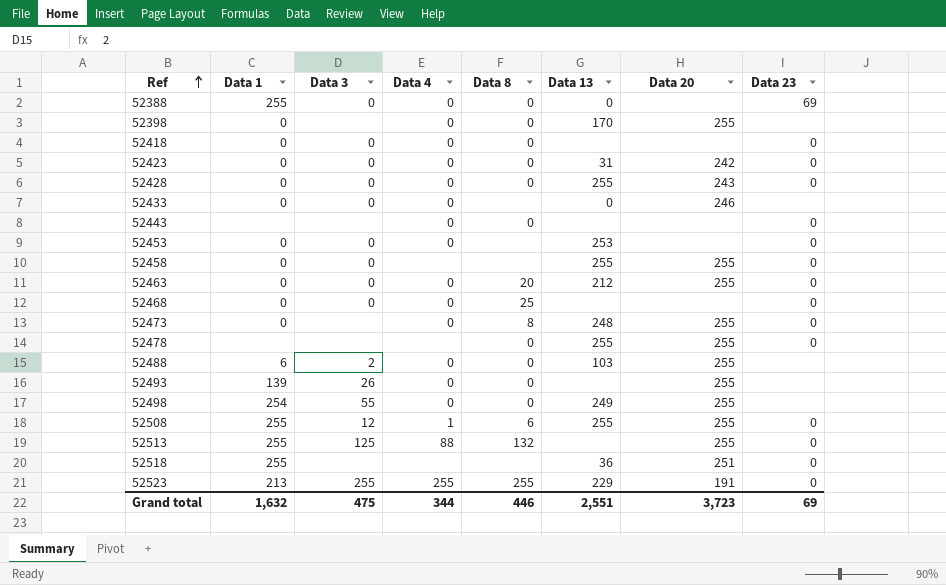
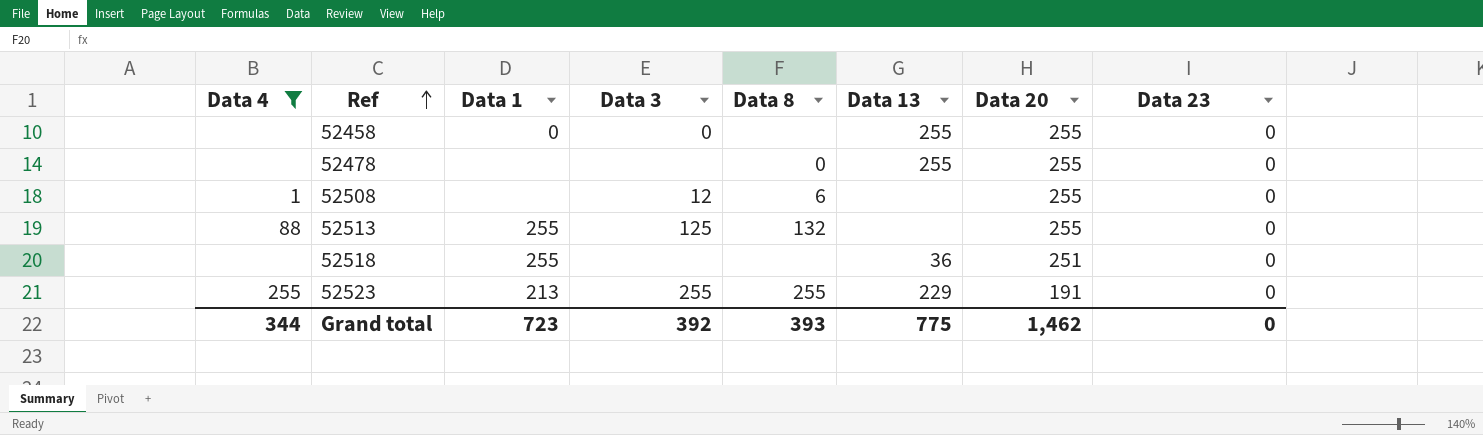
filter: none -> Data 4 != 0
column Data 4 | position: 4 -> 1
52508 | Data 1: 255 -> none
52508 | Data 13: 255 -> none
Grand total | Data 1: 1,632 -> 723
Grand total | Data 3: 475 -> 392
Grand total | Data 8: 446 -> 393
Grand total | Data 13: 2,551 -> 775
Grand total | Data 20: 3,723 -> 1,462
Grand total | Data 23: 69 -> 0

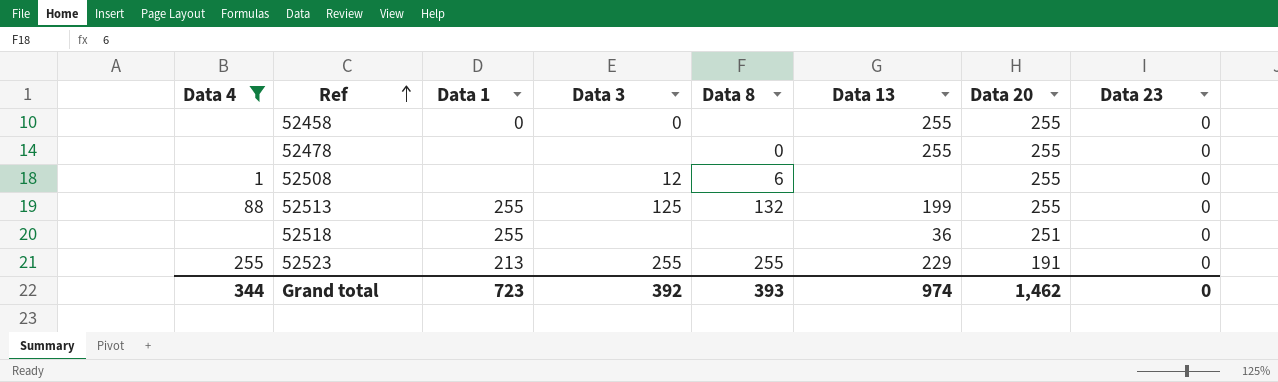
52513 | Data 13: none -> 199
Grand total | Data 13: 775 -> 974

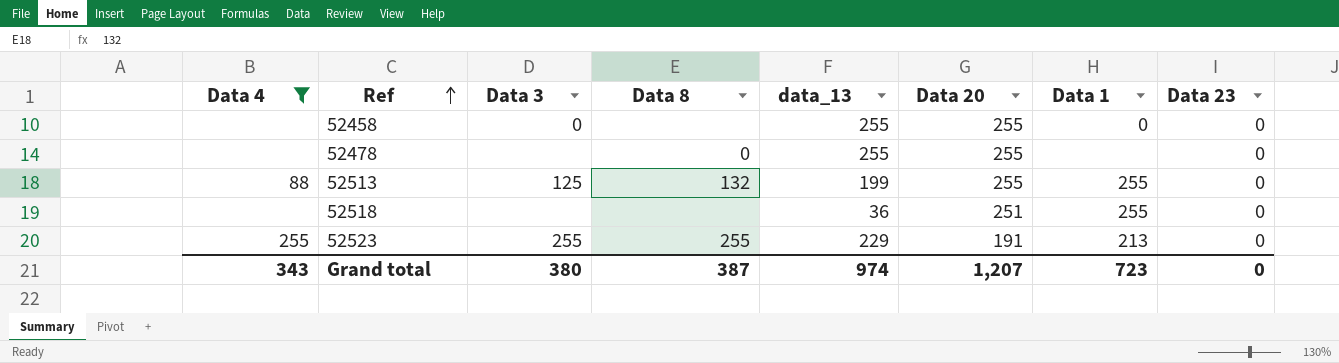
column name: Data 13 -> data_13
column Data 1 | position: 3 -> 7
row 52508: 1 | none | 12 | 6 | none | 255 | 0 -> none
Grand total | Data 4: 344 -> 343
Grand total | Data 3: 392 -> 380
Grand total | Data 8: 393 -> 387
Grand total | Data 20: 1,462 -> 1,207

